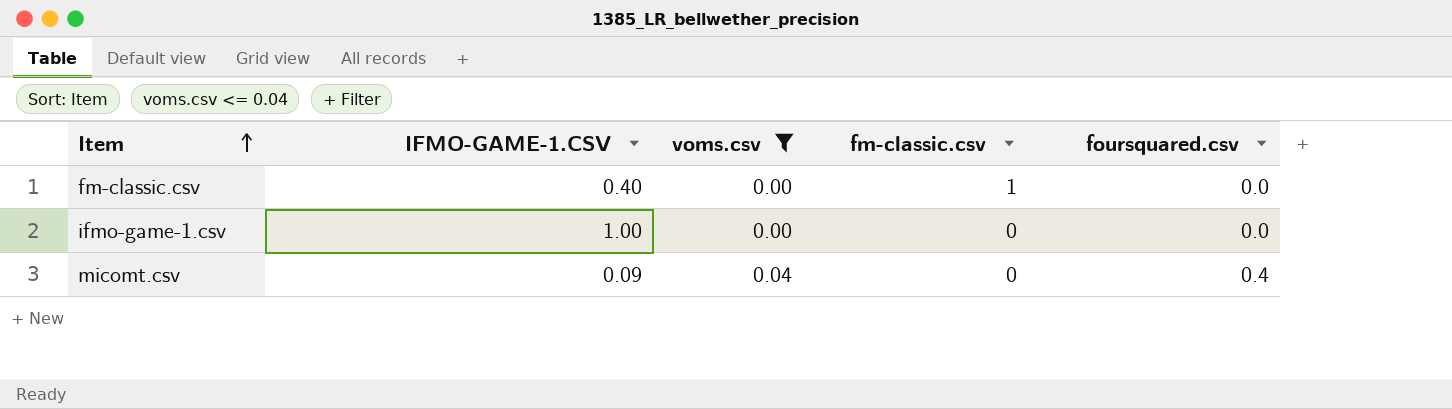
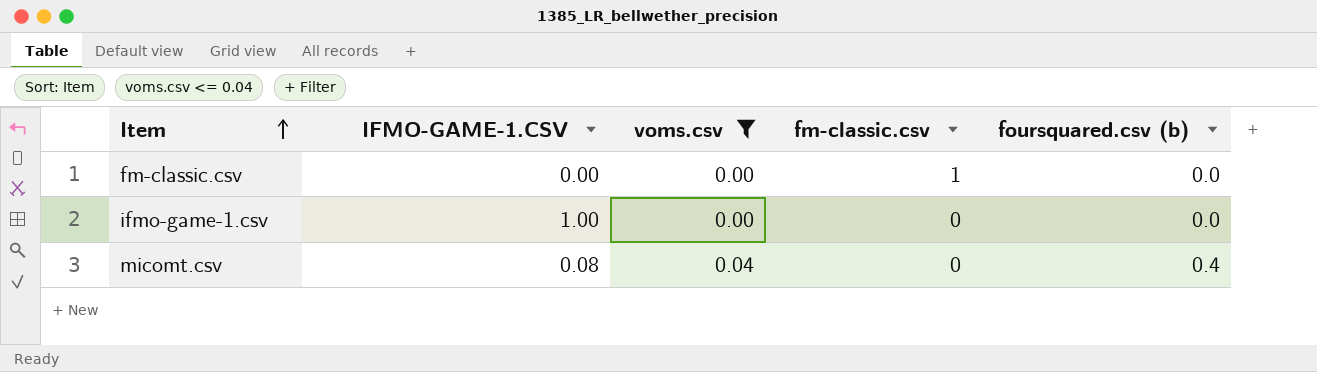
column name: foursquared.csv -> foursquared.csv (b)
fm-classic.csv | IFMO-GAME-1.CSV: 0.40 -> 0.00
micomt.csv | IFMO-GAME-1.CSV: 0.09 -> 0.08

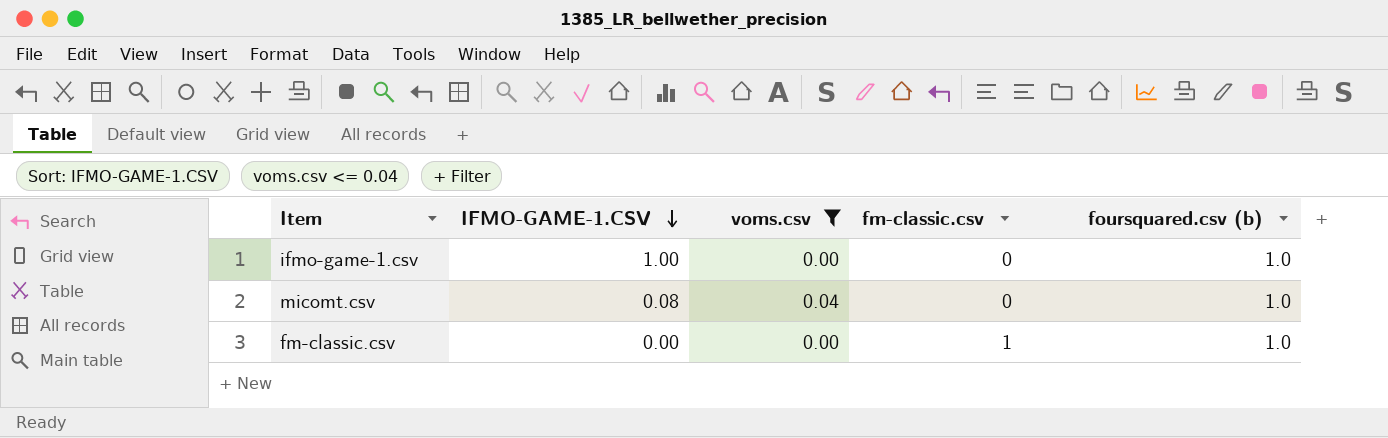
row order: Item ascending -> IFMO-GAME-1.CSV descending
ifmo-game-1.csv | foursquared.csv (b): 0.0 -> 1.0
micomt.csv | foursquared.csv (b): 0.4 -> 1.0
fm-classic.csv | foursquared.csv (b): 0.0 -> 1.0

